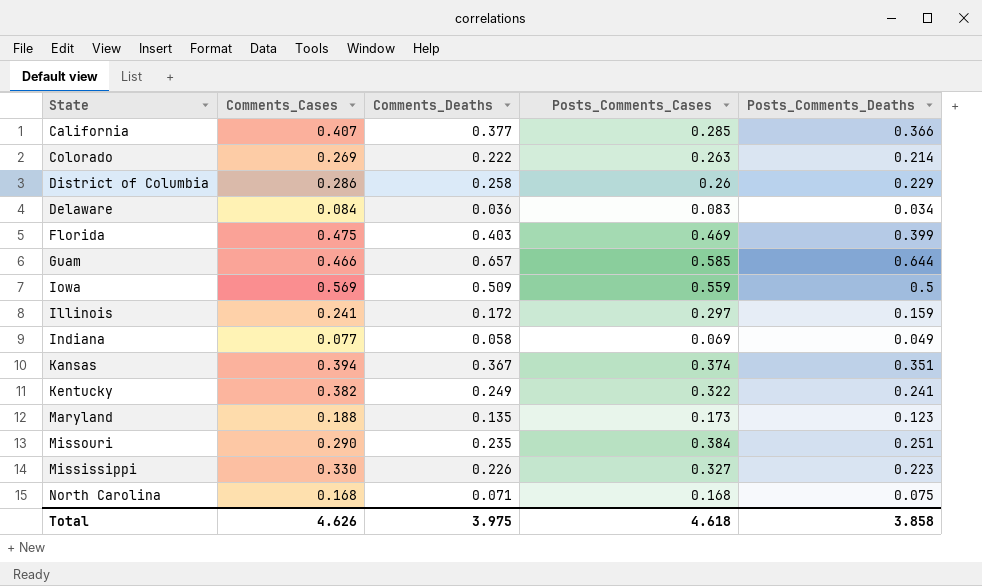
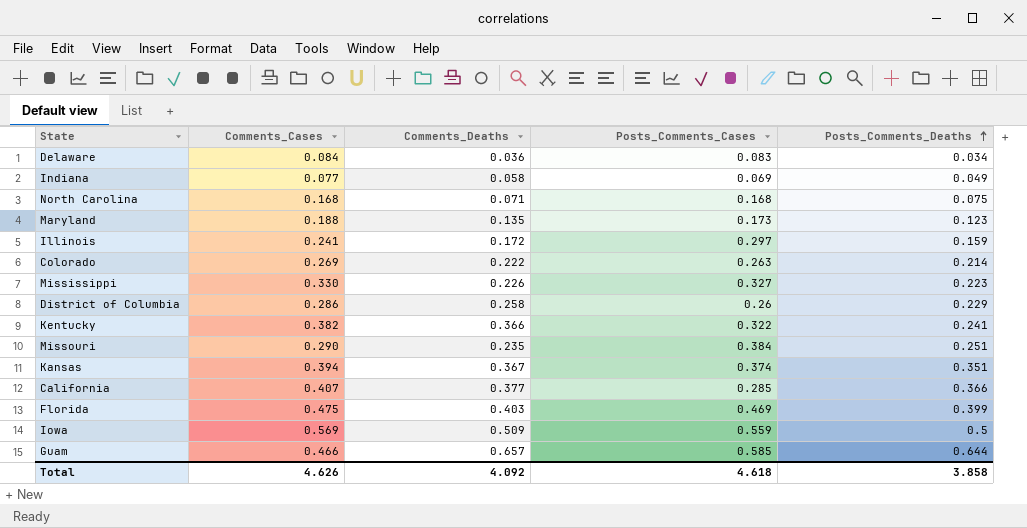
row order: none -> Posts_Comments_Deaths ascending
Kentucky | Comments_Deaths: 0.249 -> 0.366
Total | Comments_Deaths: 3.975 -> 4.092

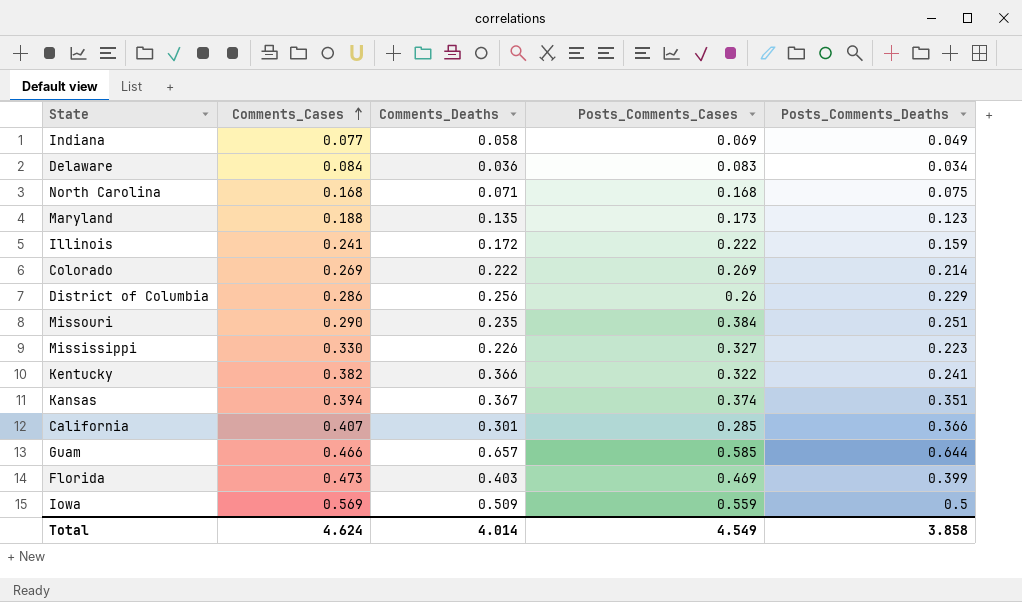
row order: Posts_Comments_Deaths ascending -> Comments_Cases ascending
Illinois | Posts_Comments_Cases: 0.297 -> 0.222
Colorado | Posts_Comments_Cases: 0.263 -> 0.269
District of Columbia | Comments_Deaths: 0.258 -> 0.256
California | Comments_Deaths: 0.377 -> 0.301
Florida | Comments_Cases: 0.475 -> 0.473
Total | Comments_Cases: 4.626 -> 4.624
Total | Comments_Deaths: 4.092 -> 4.014
Total | Posts_Comments_Cases: 4.618 -> 4.549

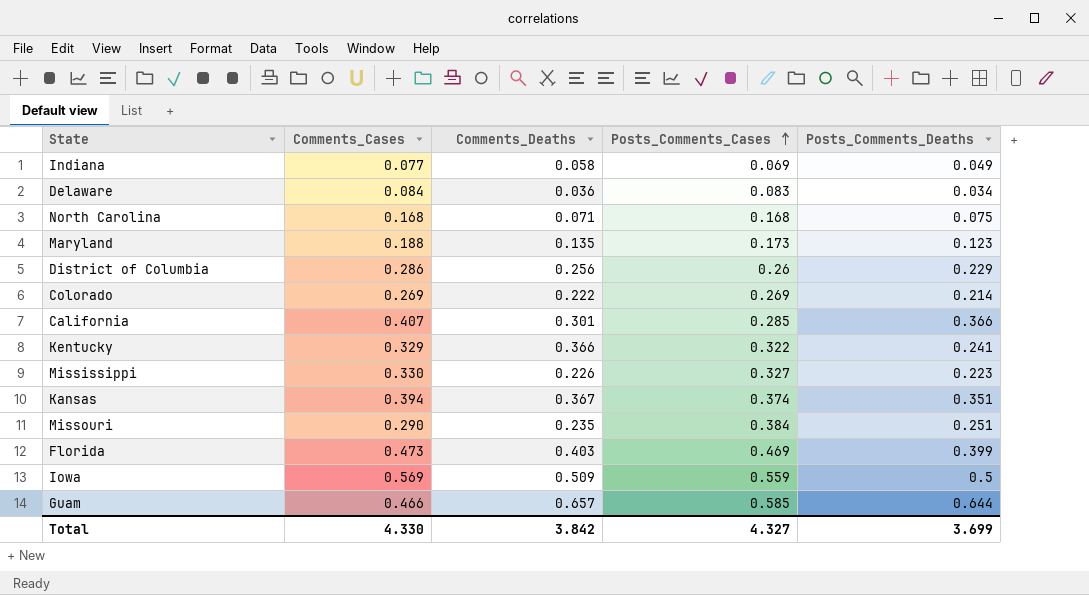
row order: Comments_Cases ascending -> Posts_Comments_Cases ascending
row Illinois: 0.241 | 0.172 | 0.222 | 0.159 -> none
Kentucky | Comments_Cases: 0.382 -> 0.329
Total | Comments_Cases: 4.624 -> 4.330
Total | Comments_Deaths: 4.014 -> 3.842
Total | Posts_Comments_Cases: 4.549 -> 4.327
Total | Posts_Comments_Deaths: 3.858 -> 3.699

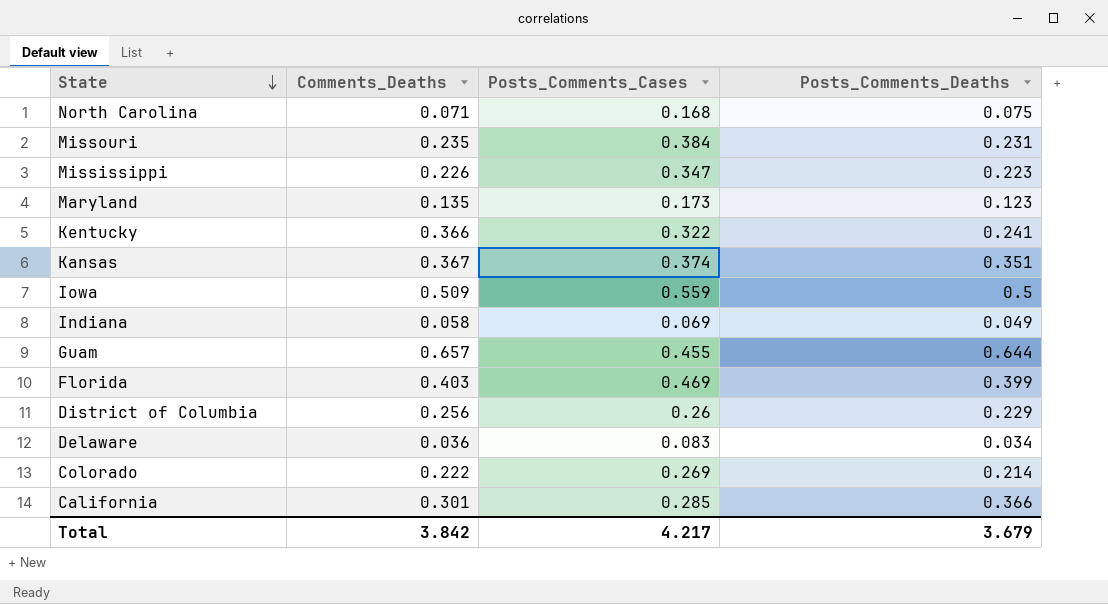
row order: Posts_Comments_Cases ascending -> State descending
column Comments_Cases | position: 2 -> none
Missouri | Posts_Comments_Deaths: 0.251 -> 0.231
Mississippi | Posts_Comments_Cases: 0.327 -> 0.347
Guam | Posts_Comments_Cases: 0.585 -> 0.455
Total | Posts_Comments_Cases: 4.327 -> 4.217
Total | Posts_Comments_Deaths: 3.699 -> 3.679

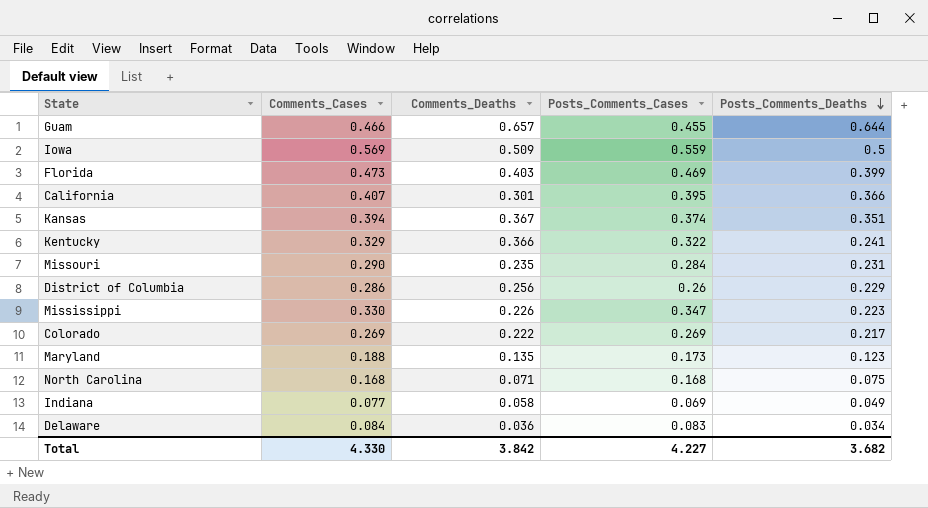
row order: State descending -> Posts_Comments_Deaths descending
column Comments_Cases | position: none -> 2
California | Posts_Comments_Cases: 0.285 -> 0.395
Missouri | Posts_Comments_Cases: 0.384 -> 0.284
Colorado | Posts_Comments_Deaths: 0.214 -> 0.217
Total | Posts_Comments_Cases: 4.217 -> 4.227
Total | Posts_Comments_Deaths: 3.679 -> 3.682

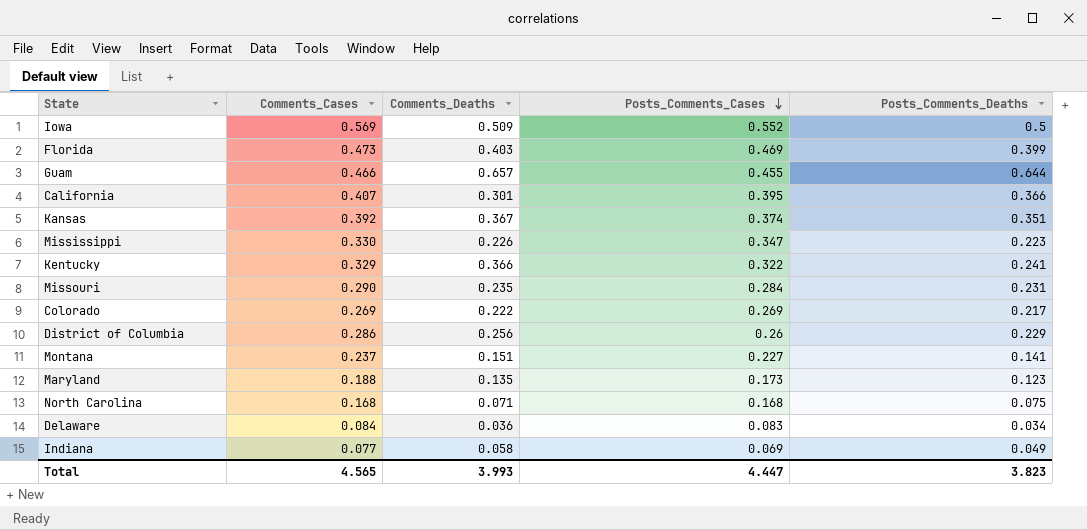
row order: Posts_Comments_Deaths descending -> Posts_Comments_Cases descending
Iowa | Posts_Comments_Cases: 0.559 -> 0.552
Kansas | Comments_Cases: 0.394 -> 0.392
row Montana: none -> 0.237 | 0.151 | 0.227 | 0.141
Total | Comments_Cases: 4.330 -> 4.565
Total | Comments_Deaths: 3.842 -> 3.993
Total | Posts_Comments_Cases: 4.227 -> 4.447
Total | Posts_Comments_Deaths: 3.682 -> 3.823

